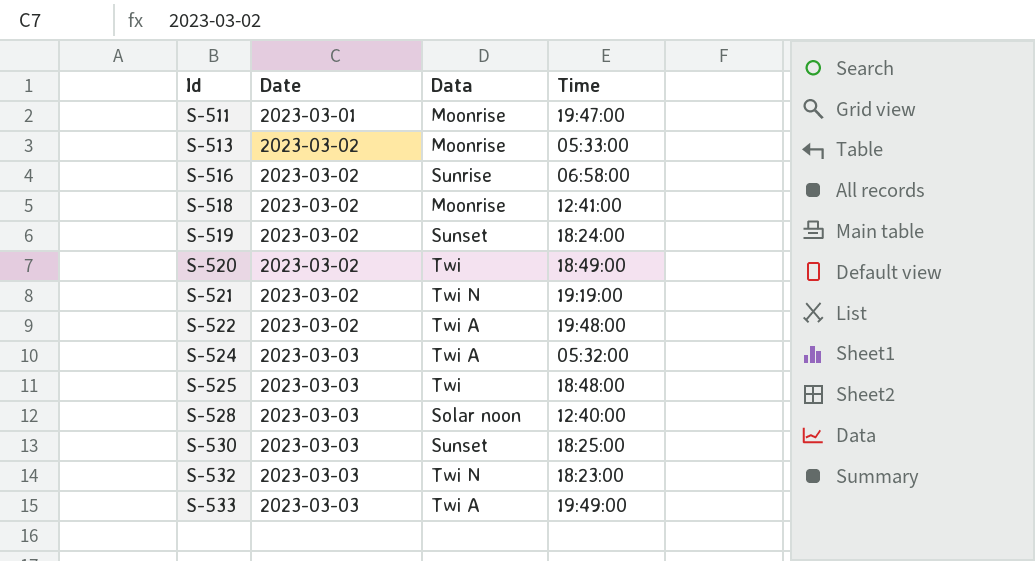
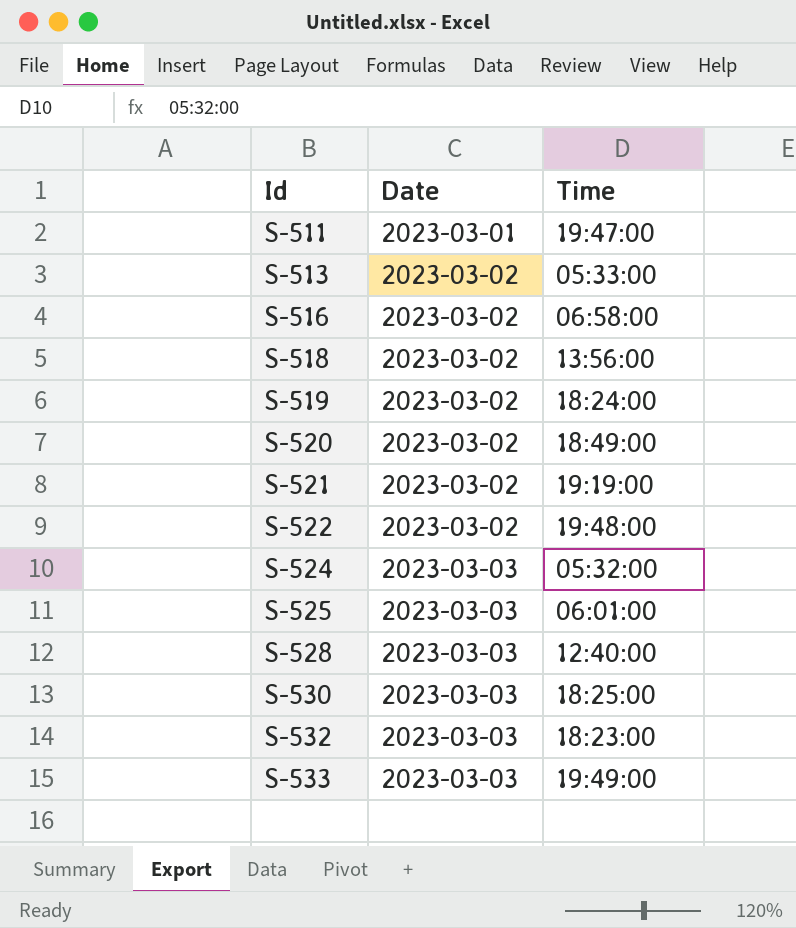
column Data | position: 3 -> none
S-518 | Time: 12:41:00 -> 13:56:00
S-525 | Time: 18:48:00 -> 06:01:00

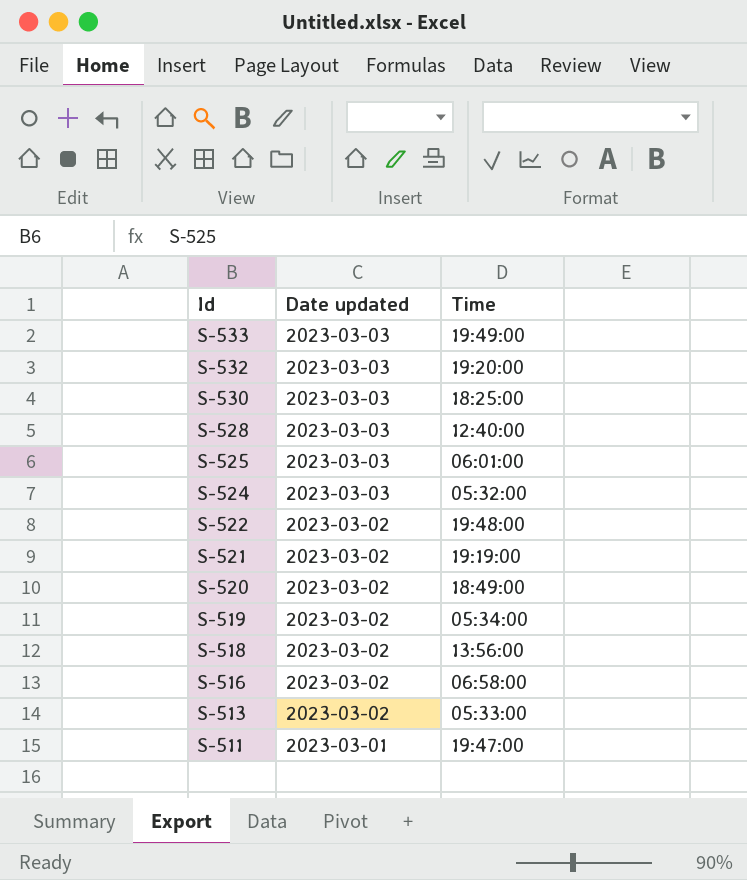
row order: Id ascending -> Id descending
column name: Date -> Date updated
S-532 | Time: 18:23:00 -> 19:20:00
S-519 | Time: 18:24:00 -> 05:34:00

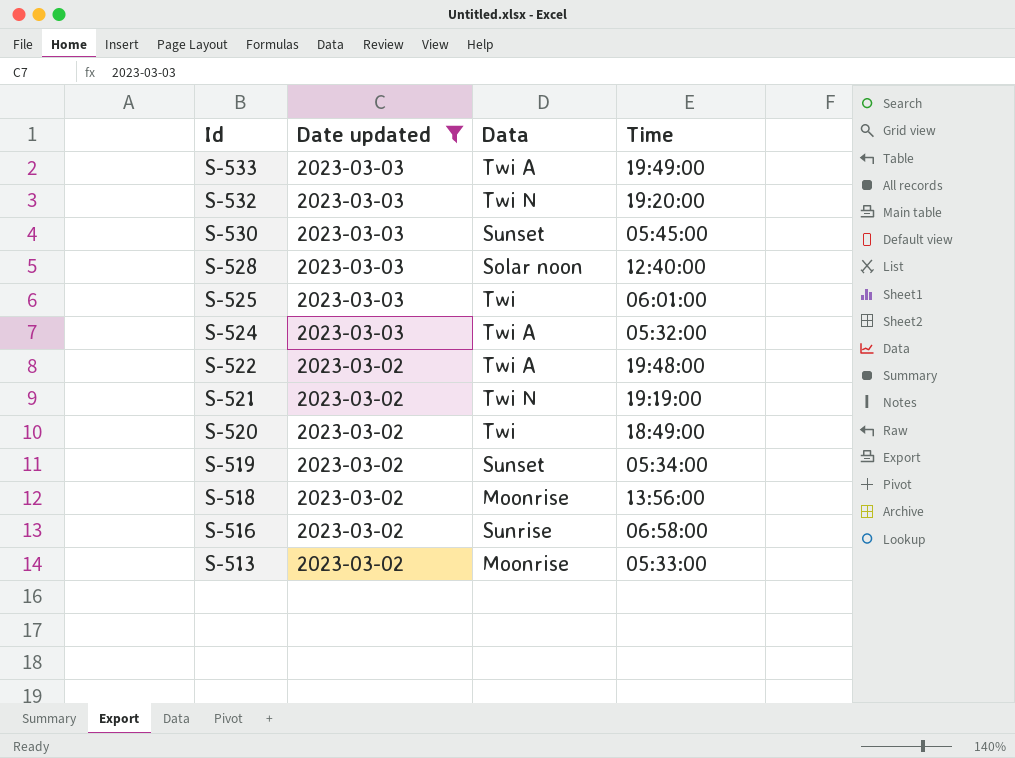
filter: none -> Date updated != 2023-03-01
column Data | position: none -> 3
S-530 | Time: 18:25:00 -> 05:45:00

